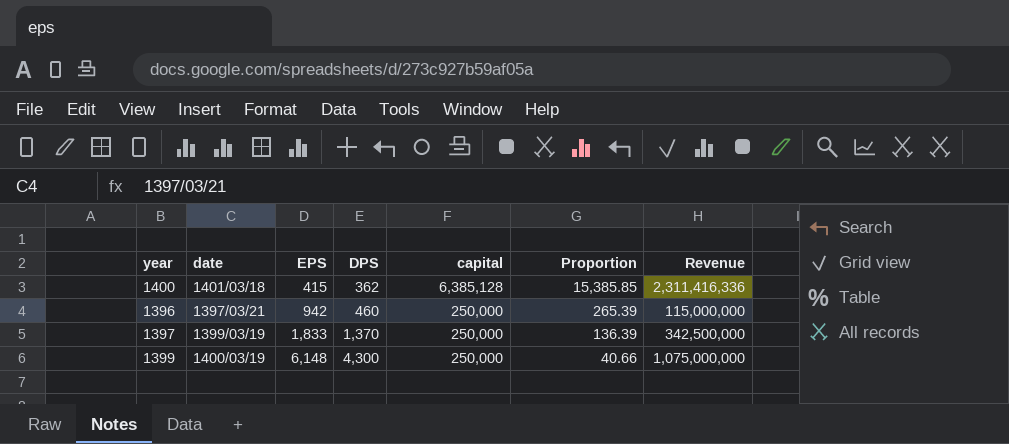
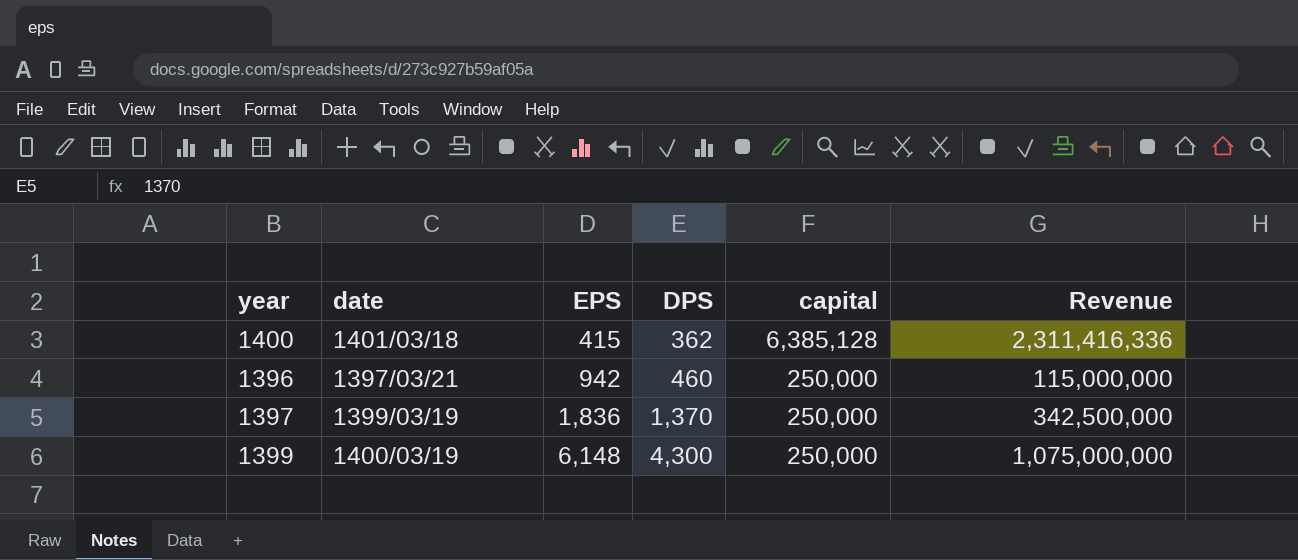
column Proportion | formula: [capital] / [EPS] -> none
1397 | EPS: 1,833 -> 1,836

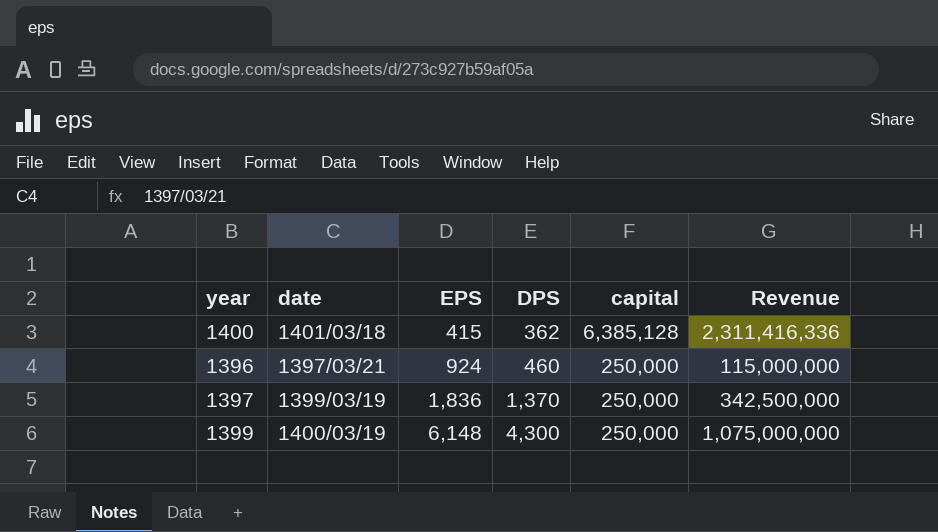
1396 | EPS: 942 -> 924

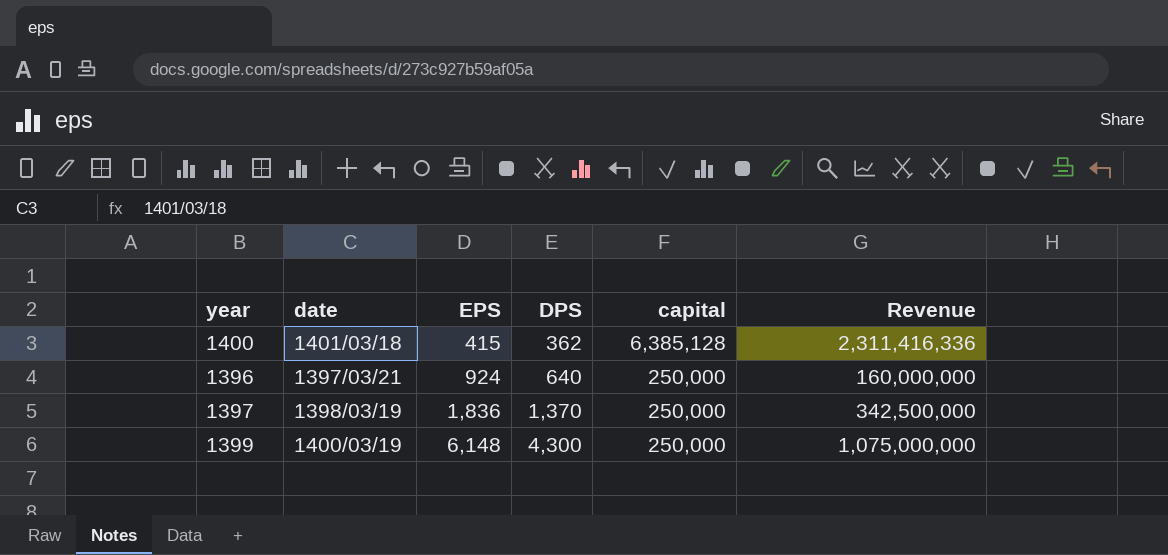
1396 | DPS: 460 -> 640
1396 | Revenue: 115,000,000 -> 160,000,000
1397 | date: 1399/03/19 -> 1398/03/19

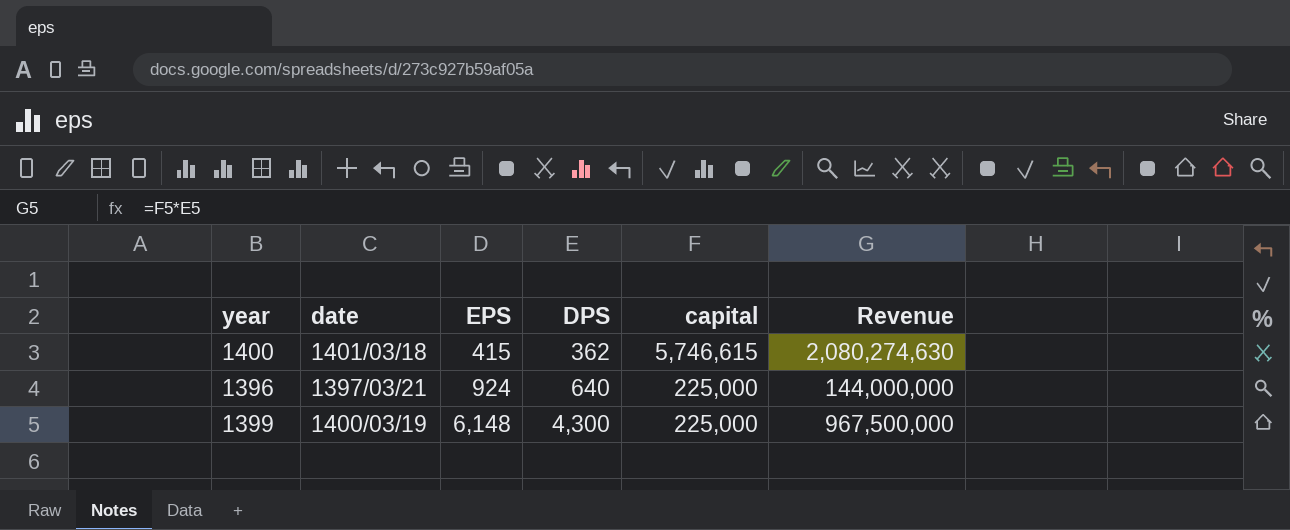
row 1397: 1398/03/19 | 1,836 | 1,370 | 250,000 | 342,500,000 -> none
1400 | capital: 6,385,128 -> 5,746,615
1400 | Revenue: 2,311,416,336 -> 2,080,274,630
1396 | capital: 250,000 -> 225,000
1396 | Revenue: 160,000,000 -> 144,000,000
1399 | capital: 250,000 -> 225,000
1399 | Revenue: 1,075,000,000 -> 967,500,000

